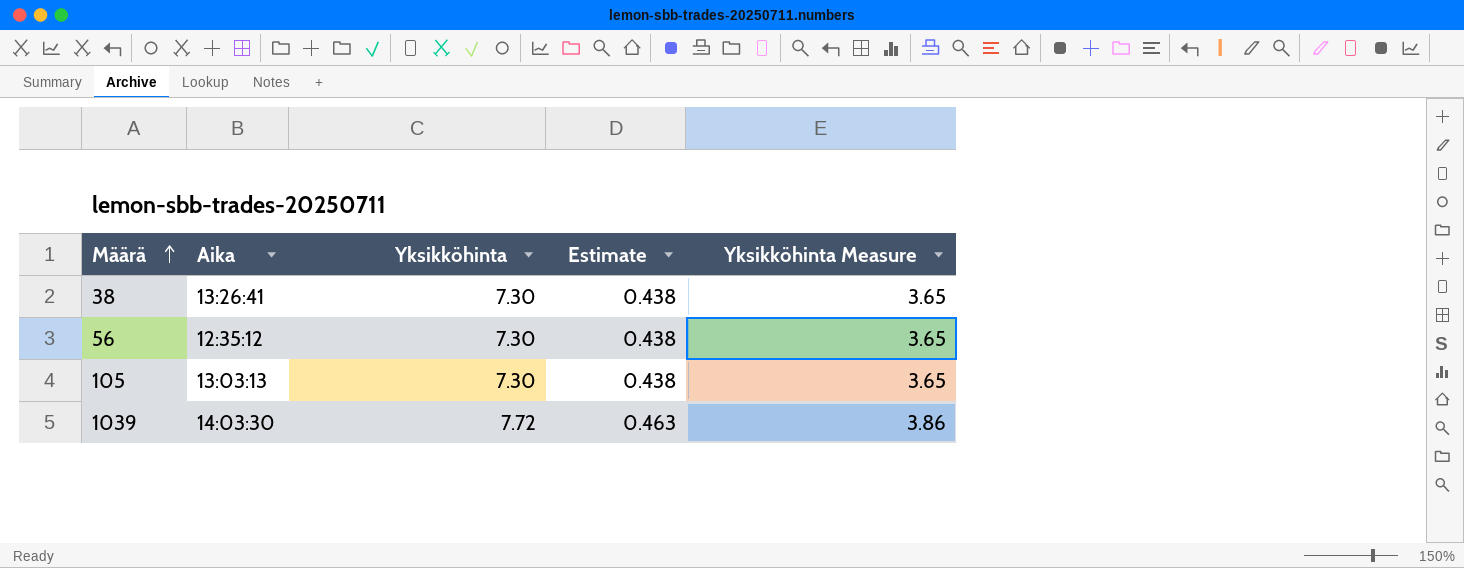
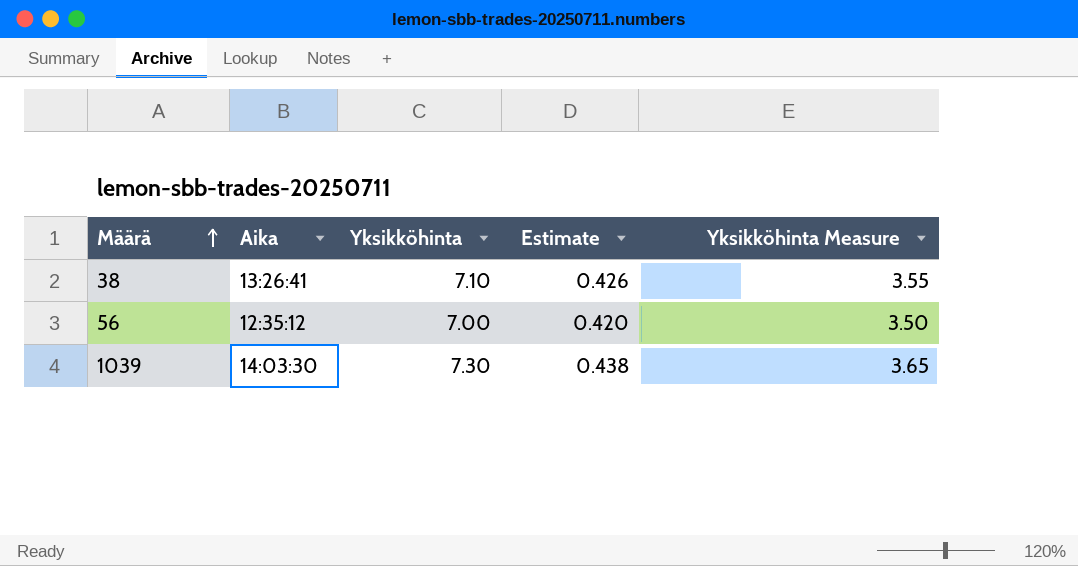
row 105: 13:03:13 | 7.30 | 0.438 | 3.65 -> none
38 | Yksikköhinta: 7.30 -> 7.10
38 | Estimate: 0.438 -> 0.426
38 | Yksikköhinta Measure: 3.65 -> 3.55
56 | Yksikköhinta: 7.30 -> 7.00
56 | Estimate: 0.438 -> 0.420
56 | Yksikköhinta Measure: 3.65 -> 3.50
1039 | Yksikköhinta: 7.72 -> 7.30
1039 | Estimate: 0.463 -> 0.438
1039 | Yksikköhinta Measure: 3.86 -> 3.65

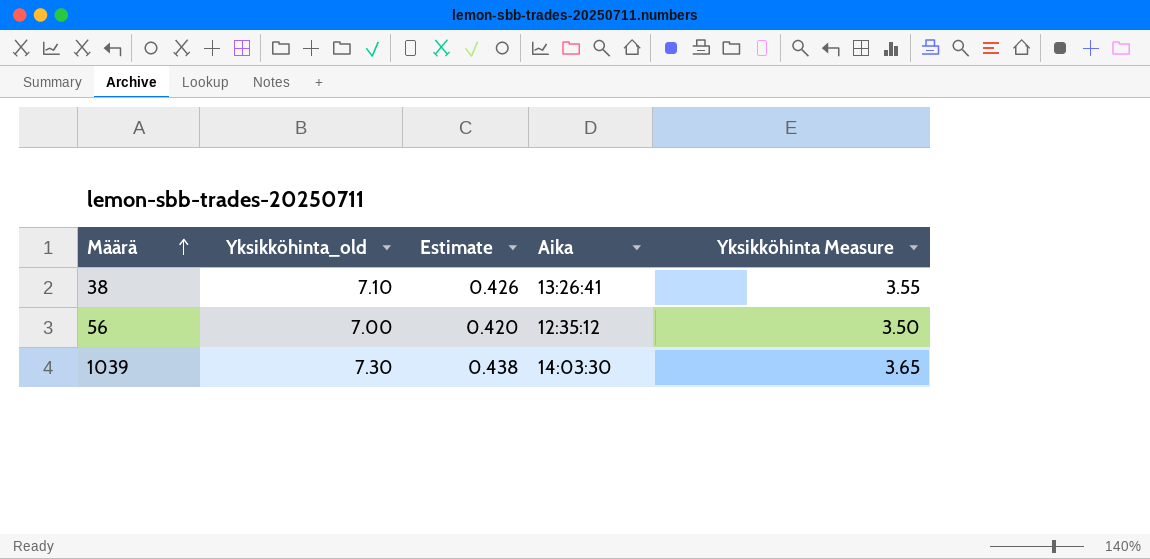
column name: Yksikköhinta -> Yksikköhinta_old
column Aika | position: 2 -> 4

